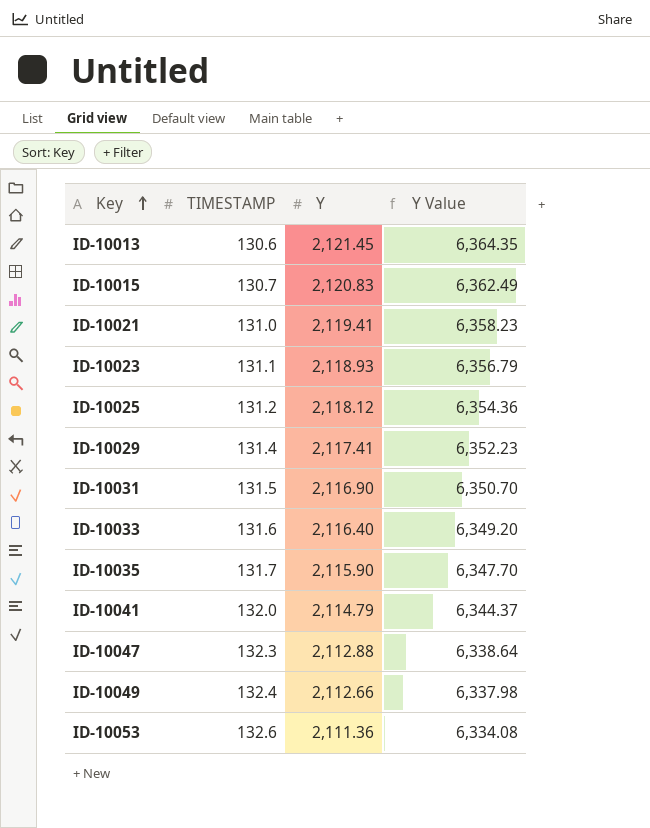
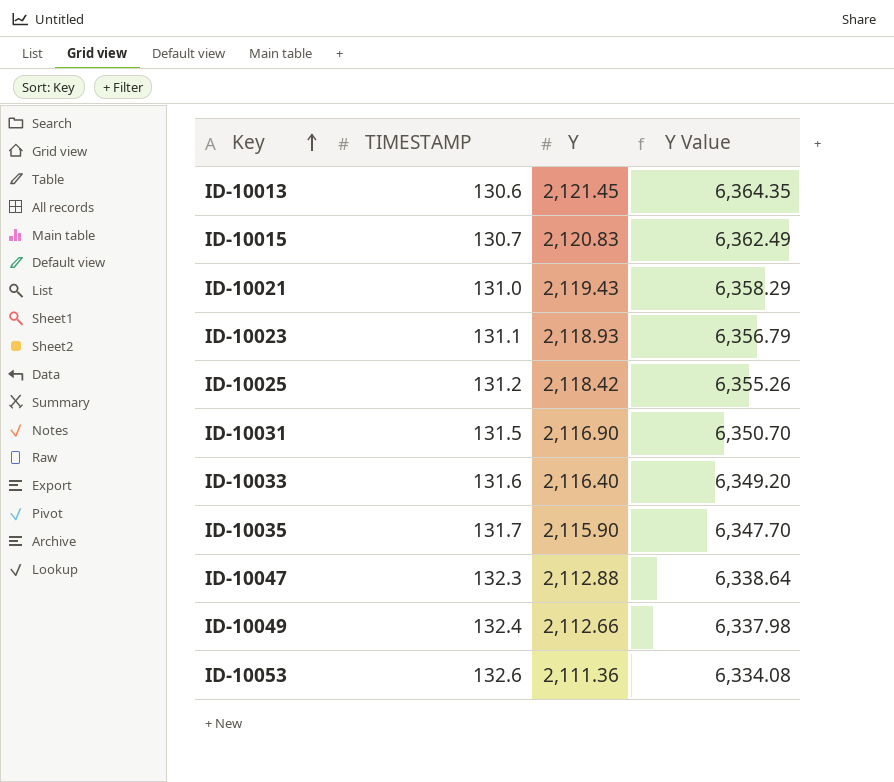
row ID-10029: 131.4 | 2,117.41 | 6,352.23 -> none
row ID-10041: 132.0 | 2,114.79 | 6,344.37 -> none
ID-10021 | Y: 2,119.41 -> 2,119.43
ID-10021 | Y Value: 6,358.23 -> 6,358.29
ID-10025 | Y: 2,118.12 -> 2,118.42
ID-10025 | Y Value: 6,354.36 -> 6,355.26

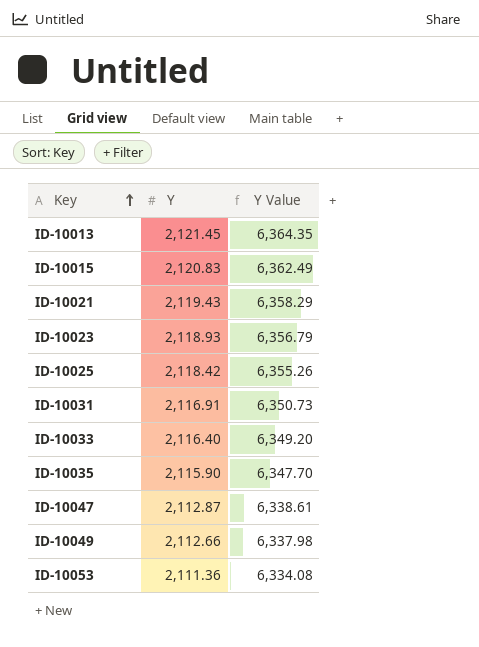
column TIMESTAMP | position: 2 -> none
ID-10031 | Y: 2,116.90 -> 2,116.91
ID-10031 | Y Value: 6,350.70 -> 6,350.73
ID-10047 | Y: 2,112.88 -> 2,112.87
ID-10047 | Y Value: 6,338.64 -> 6,338.61

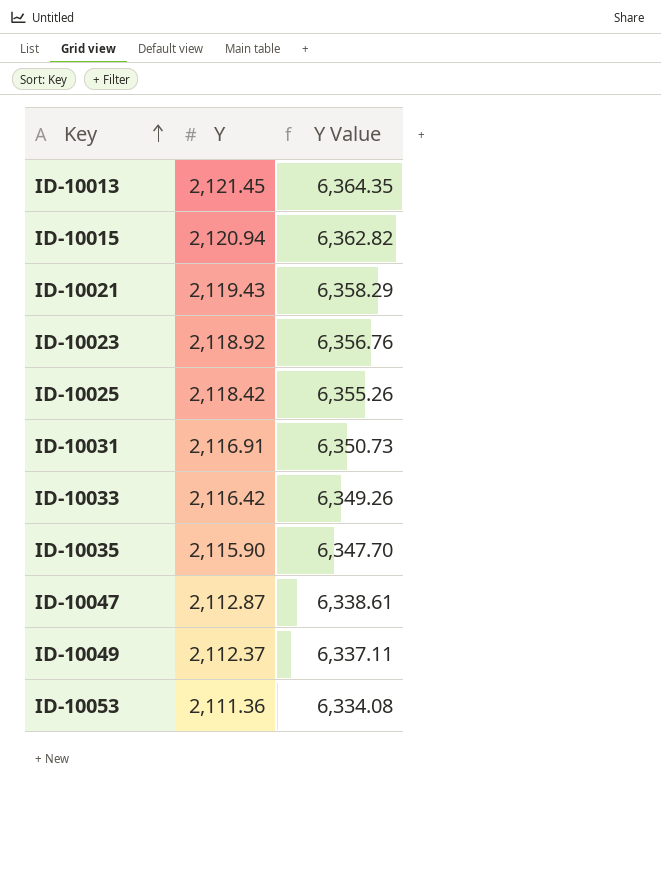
ID-10015 | Y: 2,120.83 -> 2,120.94
ID-10015 | Y Value: 6,362.49 -> 6,362.82
ID-10023 | Y: 2,118.93 -> 2,118.92
ID-10023 | Y Value: 6,356.79 -> 6,356.76
ID-10033 | Y: 2,116.40 -> 2,116.42
ID-10033 | Y Value: 6,349.20 -> 6,349.26
ID-10049 | Y: 2,112.66 -> 2,112.37
ID-10049 | Y Value: 6,337.98 -> 6,337.11

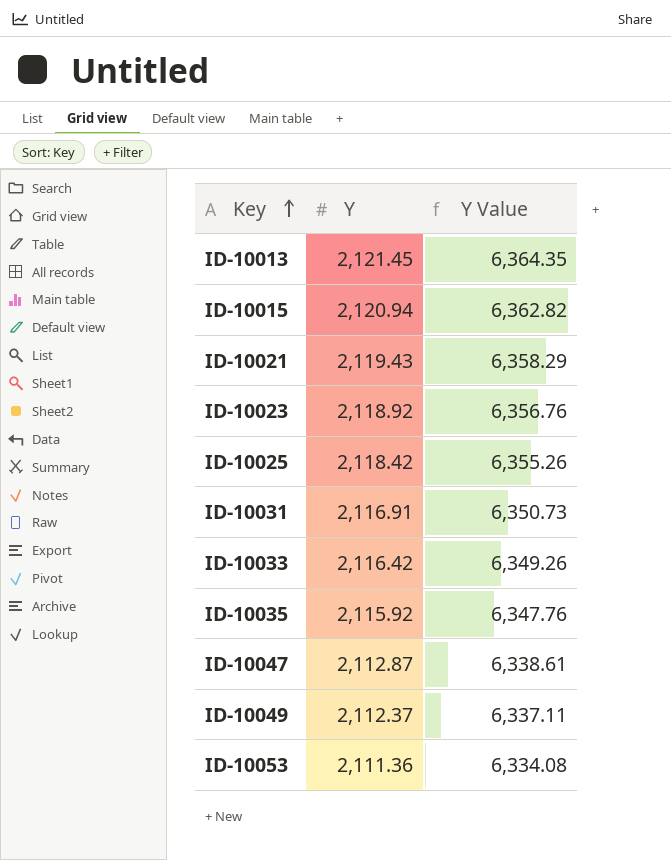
ID-10035 | Y: 2,115.90 -> 2,115.92
ID-10035 | Y Value: 6,347.70 -> 6,347.76

